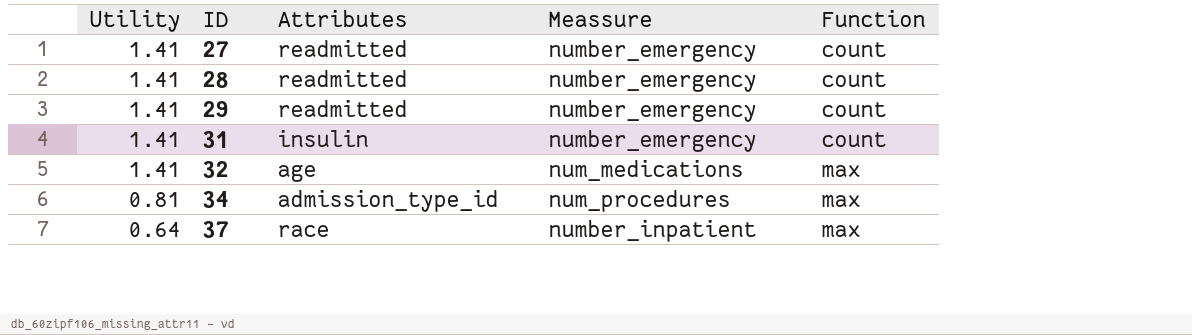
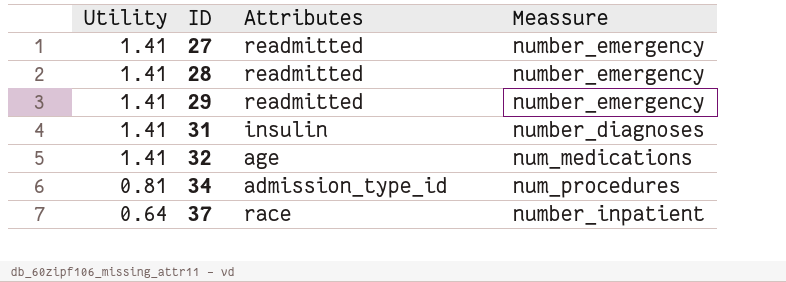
column Function | position: 5 -> none
31 | Meassure: number_emergency -> number_diagnoses

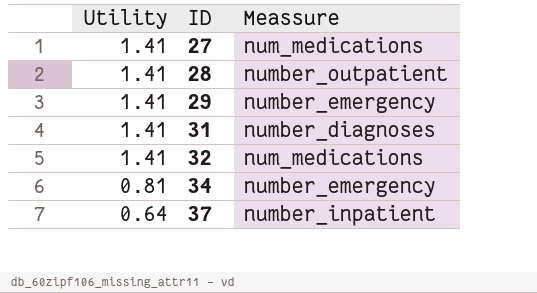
column Attributes | position: 3 -> none
27 | Meassure: number_emergency -> num_medications
28 | Meassure: number_emergency -> number_outpatient
34 | Meassure: num_procedures -> number_emergency

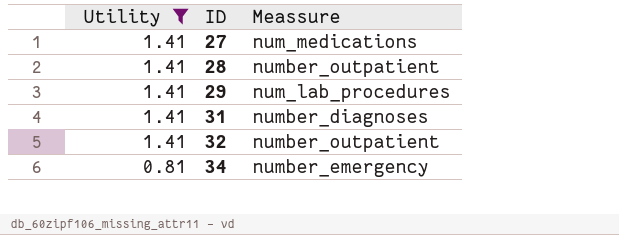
filter: none -> Utility != 0.64
29 | Meassure: number_emergency -> num_lab_procedures
32 | Meassure: num_medications -> number_outpatient

